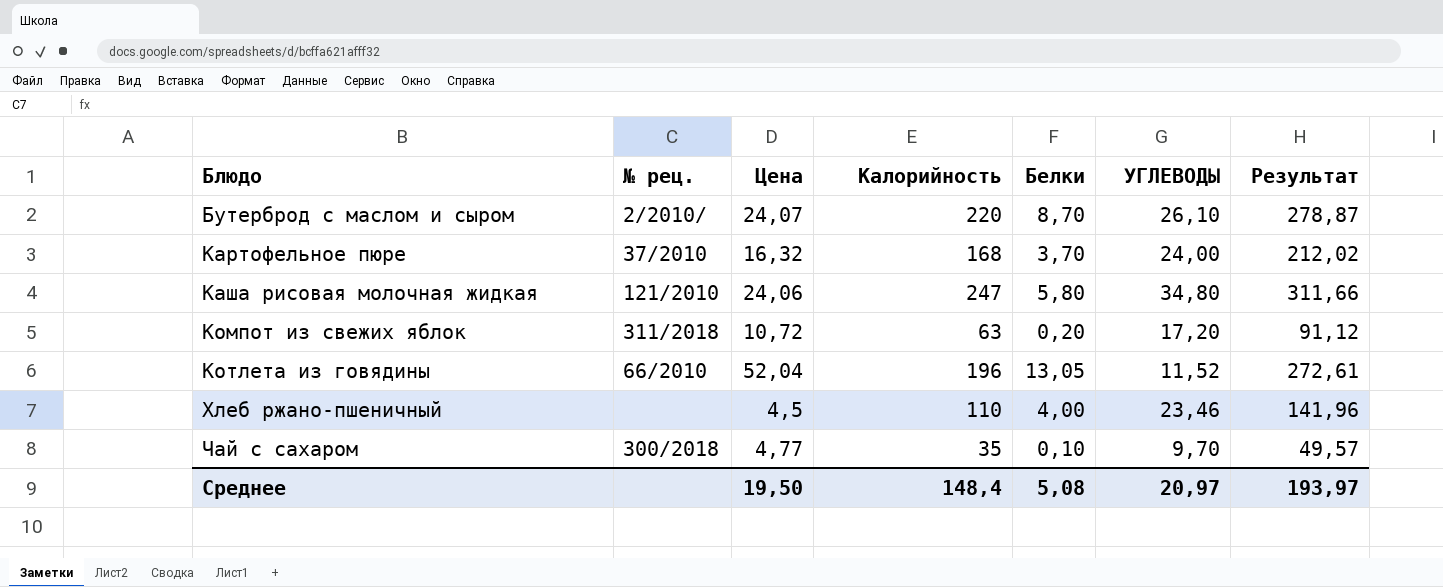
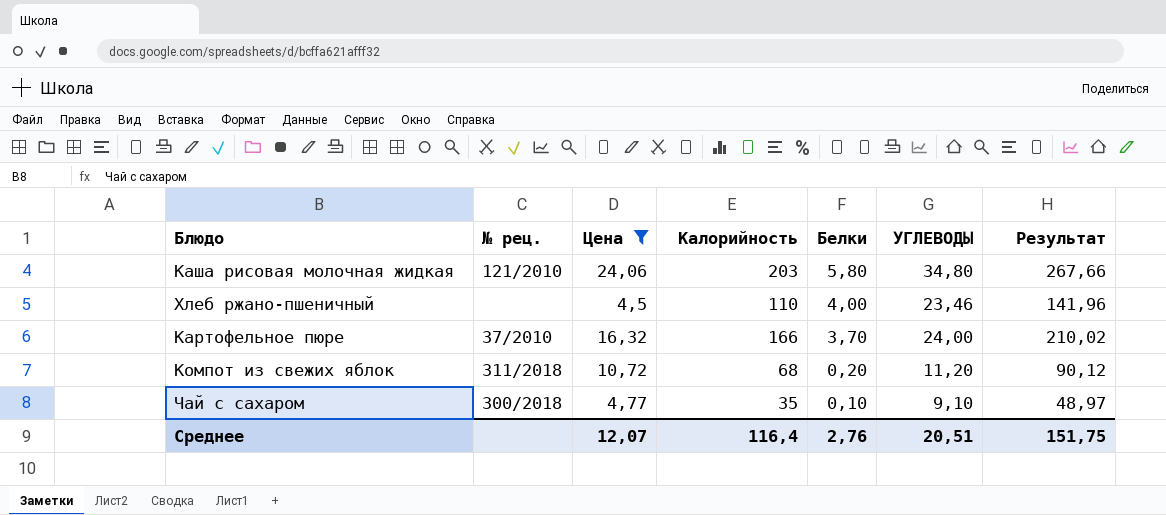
filter: none -> Цена <= 24,06
row order: Блюдо ascending -> Белки descending
Каша рисовая молочная жидкая | Калорийность: 247 -> 203
Каша рисовая молочная жидкая | Результат: 311,66 -> 267,66
Картофельное пюре | Калорийность: 168 -> 166
Картофельное пюре | Результат: 212,02 -> 210,02
Компот из свежих яблок | Калорийность: 63 -> 68
Компот из свежих яблок | УГЛЕВОДЫ: 17,20 -> 11,20
Компот из свежих яблок | Результат: 91,12 -> 90,12
Чай с сахаром | УГЛЕВОДЫ: 9,70 -> 9,10
Чай с сахаром | Результат: 49,57 -> 48,97
Среднее | Цена: 19,50 -> 12,07
Среднее | Калорийность: 148,4 -> 116,4
Среднее | Белки: 5,08 -> 2,76
Среднее | УГЛЕВОДЫ: 20,97 -> 20,51
Среднее | Результат: 193,97 -> 151,75

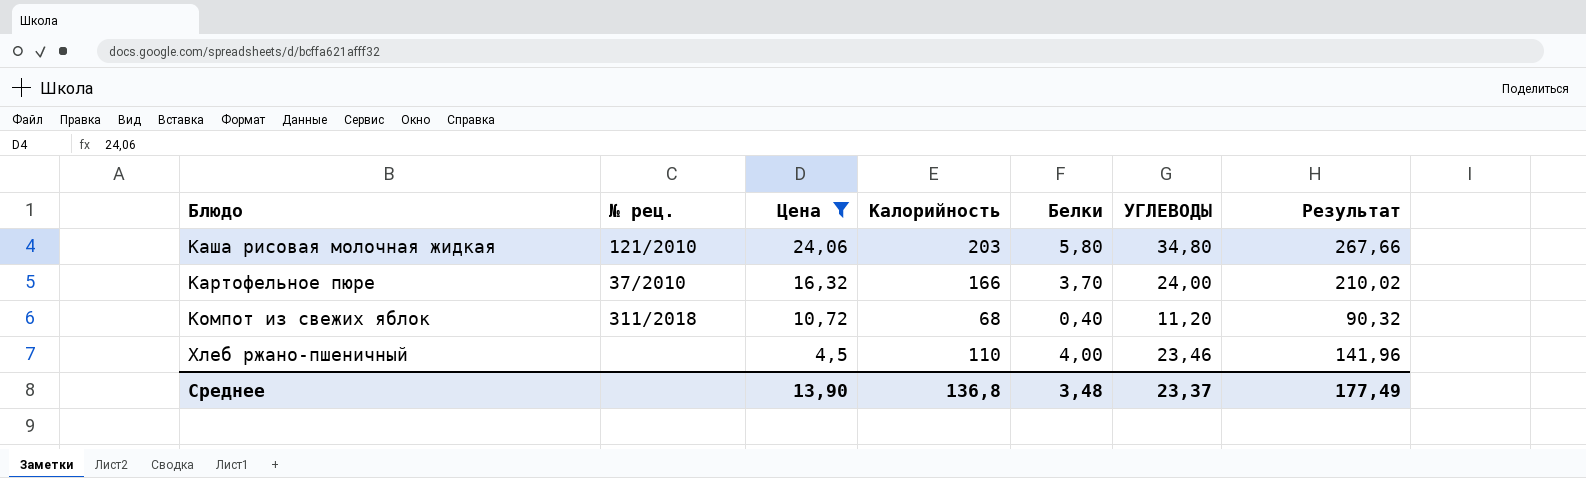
row order: Белки descending -> Цена descending
row Чай с сахаром: 300/2018 | 4,77 | 35 | 0,10 | 9,10 | 48,97 -> none
Компот из свежих яблок | Белки: 0,20 -> 0,40
Компот из свежих яблок | Результат: 90,12 -> 90,32
Среднее | Цена: 12,07 -> 13,90
Среднее | Калорийность: 116,4 -> 136,8
Среднее | Белки: 2,76 -> 3,48
Среднее | УГЛЕВОДЫ: 20,51 -> 23,37
Среднее | Результат: 151,75 -> 177,49

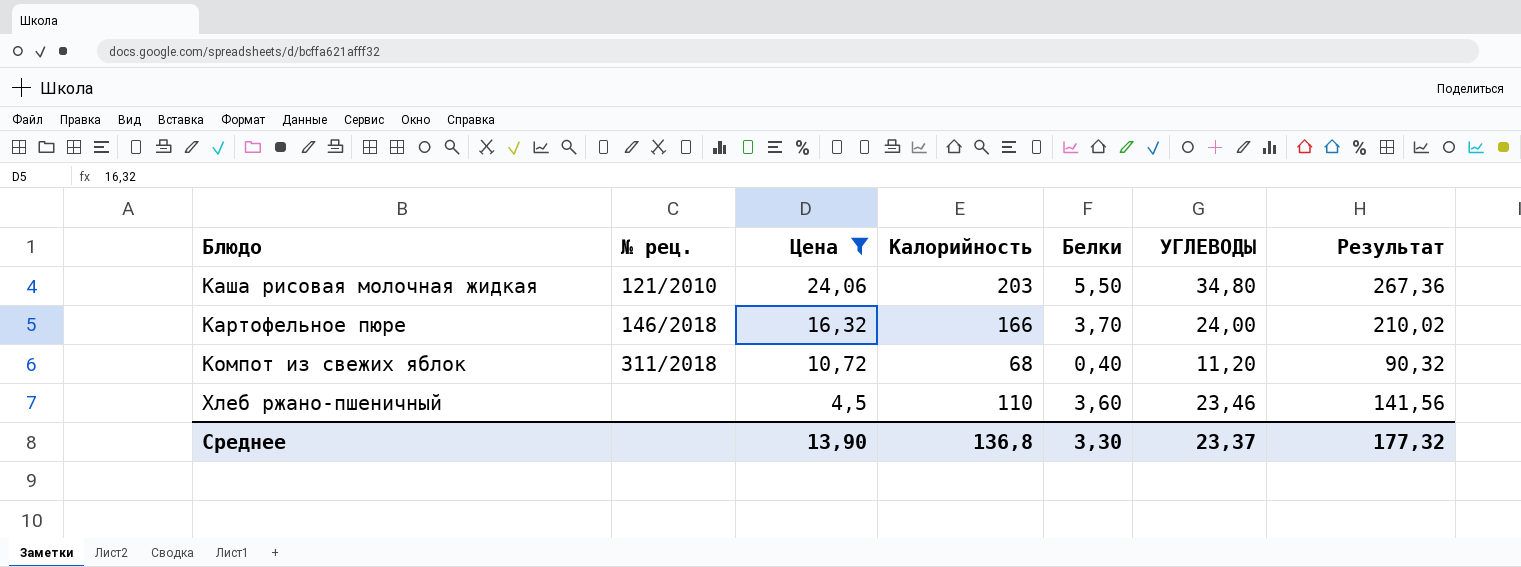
Каша рисовая молочная жидкая | Белки: 5,80 -> 5,50
Каша рисовая молочная жидкая | Результат: 267,66 -> 267,36
Картофельное пюре | № рец.: 37/2010 -> 146/2018
Хлеб ржано-пшеничный | Белки: 4,00 -> 3,60
Хлеб ржано-пшеничный | Результат: 141,96 -> 141,56
Среднее | Белки: 3,48 -> 3,30
Среднее | Результат: 177,49 -> 177,32

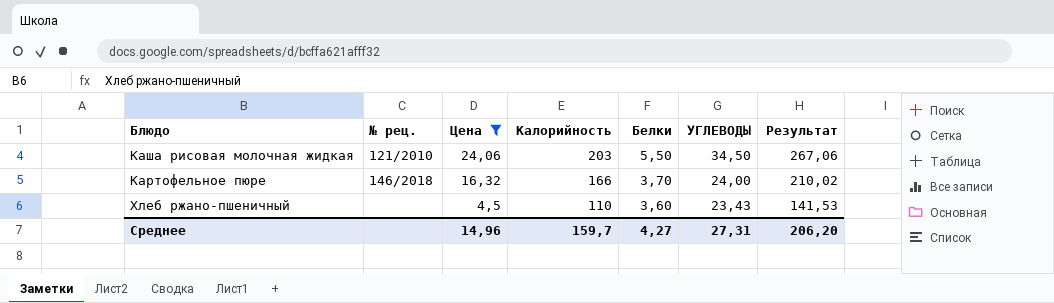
row Компот из свежих яблок: 311/2018 | 10,72 | 68 | 0,40 | 11,20 | 90,32 -> none
Каша рисовая молочная жидкая | УГЛЕВОДЫ: 34,80 -> 34,50
Каша рисовая молочная жидкая | Результат: 267,36 -> 267,06
Хлеб ржано-пшеничный | УГЛЕВОДЫ: 23,46 -> 23,43
Хлеб ржано-пшеничный | Результат: 141,56 -> 141,53
Среднее | Цена: 13,90 -> 14,96
Среднее | Калорийность: 136,8 -> 159,7
Среднее | Белки: 3,30 -> 4,27
Среднее | УГЛЕВОДЫ: 23,37 -> 27,31
Среднее | Результат: 177,32 -> 206,20

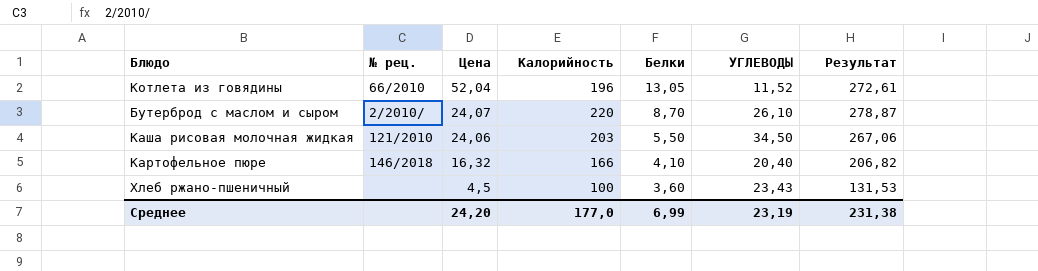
filter: Цена <= 24,06 -> none
Картофельное пюре | Белки: 3,70 -> 4,10
Картофельное пюре | УГЛЕВОДЫ: 24,00 -> 20,40
Картофельное пюре | Результат: 210,02 -> 206,82
Хлеб ржано-пшеничный | Калорийность: 110 -> 100
Хлеб ржано-пшеничный | Результат: 141,53 -> 131,53
Среднее | Цена: 14,96 -> 24,20
Среднее | Калорийность: 159,7 -> 177,0
Среднее | Белки: 4,27 -> 6,99
Среднее | УГЛЕВОДЫ: 27,31 -> 23,19
Среднее | Результат: 206,20 -> 231,38

